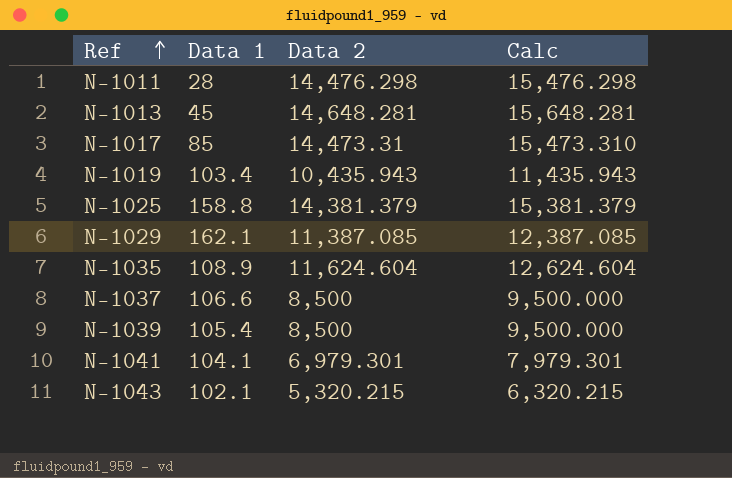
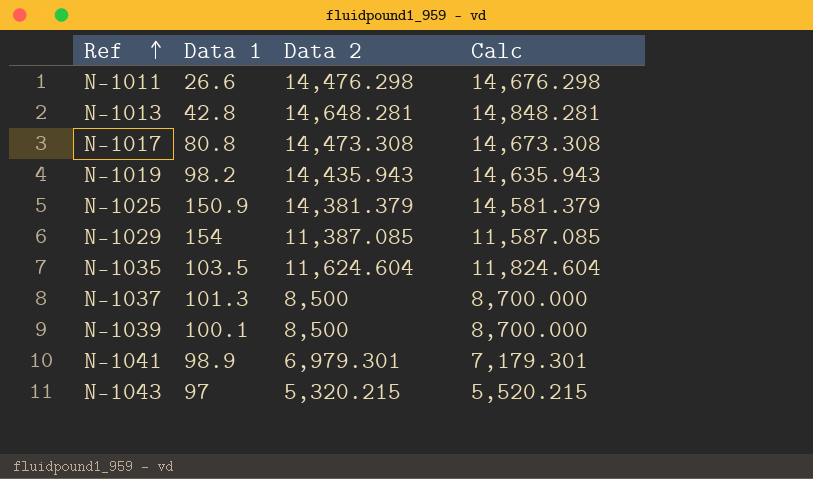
column Calc | formula: [Data 2] + 1000 -> [Data 2] + 200
N-1011 | Data 1: 28 -> 26.6
N-1013 | Data 1: 45 -> 42.8
N-1017 | Data 1: 85 -> 80.8
N-1017 | Data 2: 14,473.31 -> 14,473.308
N-1019 | Data 1: 103.4 -> 98.2
N-1019 | Data 2: 10,435.943 -> 14,435.943
N-1025 | Data 1: 158.8 -> 150.9
N-1029 | Data 1: 162.1 -> 154
N-1035 | Data 1: 108.9 -> 103.5
N-1037 | Data 1: 106.6 -> 101.3
N-1039 | Data 1: 105.4 -> 100.1
N-1041 | Data 1: 104.1 -> 98.9
N-1043 | Data 1: 102.1 -> 97

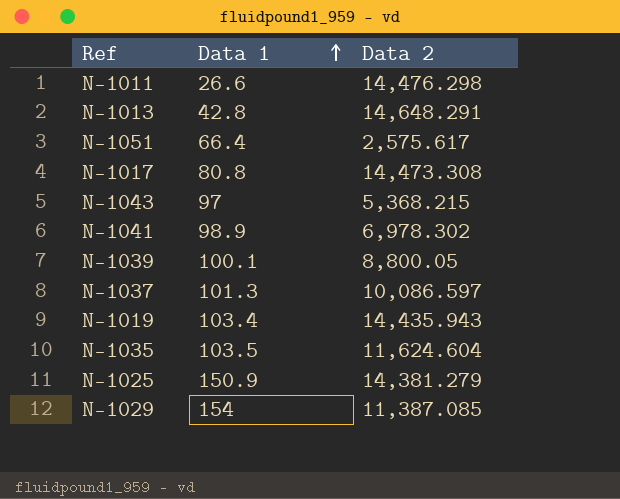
row order: Ref ascending -> Data 1 ascending
column Calc | formula: [Data 2] + 200 -> none
N-1013 | Data 2: 14,648.281 -> 14,648.291
row N-1051: none -> 66.4 | 2,575.617
N-1043 | Data 2: 5,320.215 -> 5,368.215
N-1041 | Data 2: 6,979.301 -> 6,978.302
N-1039 | Data 2: 8,500 -> 8,800.05
N-1037 | Data 2: 8,500 -> 10,086.597
N-1019 | Data 1: 98.2 -> 103.4
N-1025 | Data 2: 14,381.379 -> 14,381.279

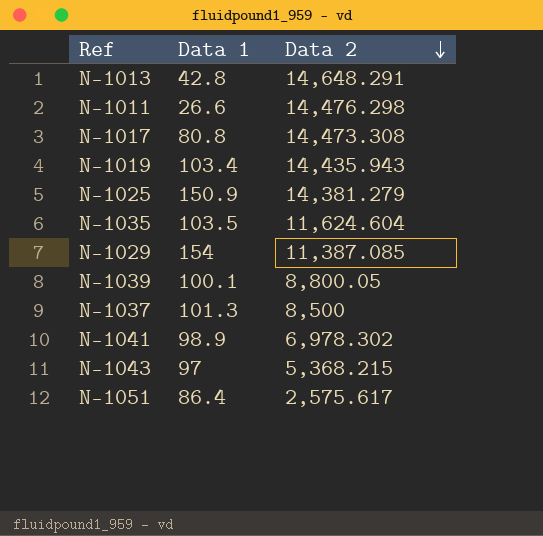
row order: Data 1 ascending -> Data 2 descending
N-1037 | Data 2: 10,086.597 -> 8,500
N-1051 | Data 1: 66.4 -> 86.4

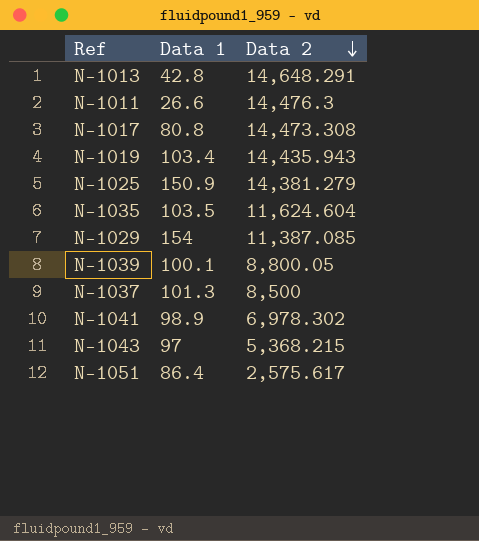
N-1011 | Data 2: 14,476.298 -> 14,476.3

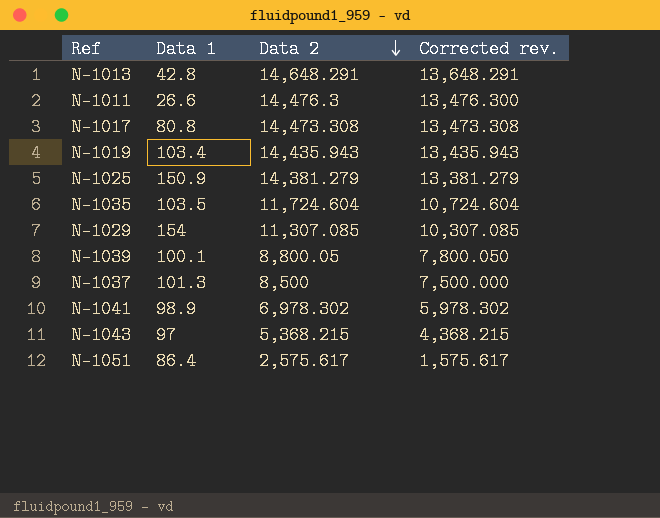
column Corrected rev. | formula: none -> [Data 2] - 1000
N-1035 | Data 2: 11,624.604 -> 11,724.604
N-1029 | Data 2: 11,387.085 -> 11,307.085

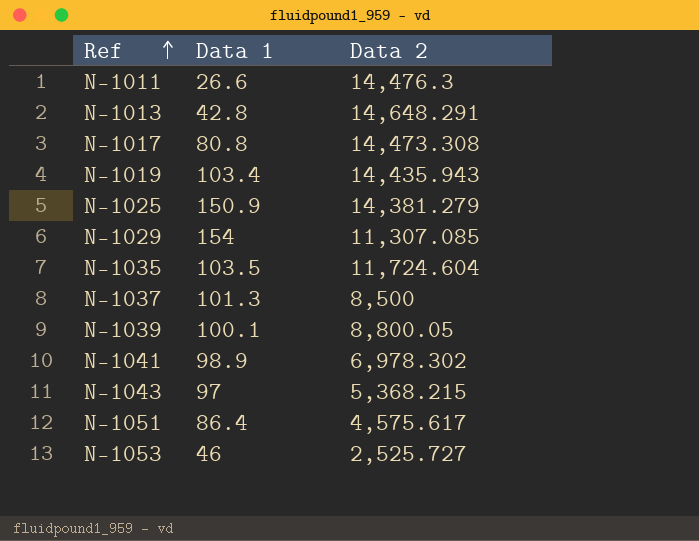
row order: Data 2 descending -> Ref ascending
column Corrected rev. | formula: [Data 2] - 1000 -> none
N-1051 | Data 2: 2,575.617 -> 4,575.617
row N-1053: none -> 46 | 2,525.727

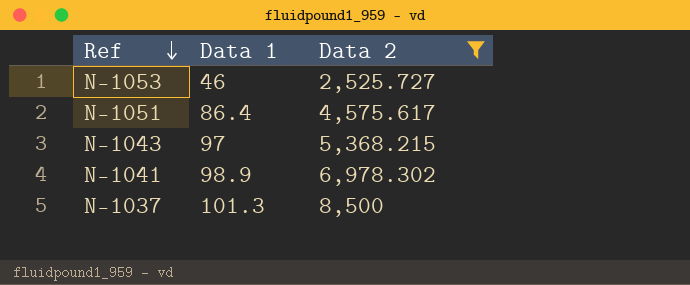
filter: none -> Data 2 <= 8,500
row order: Ref ascending -> Ref descending

